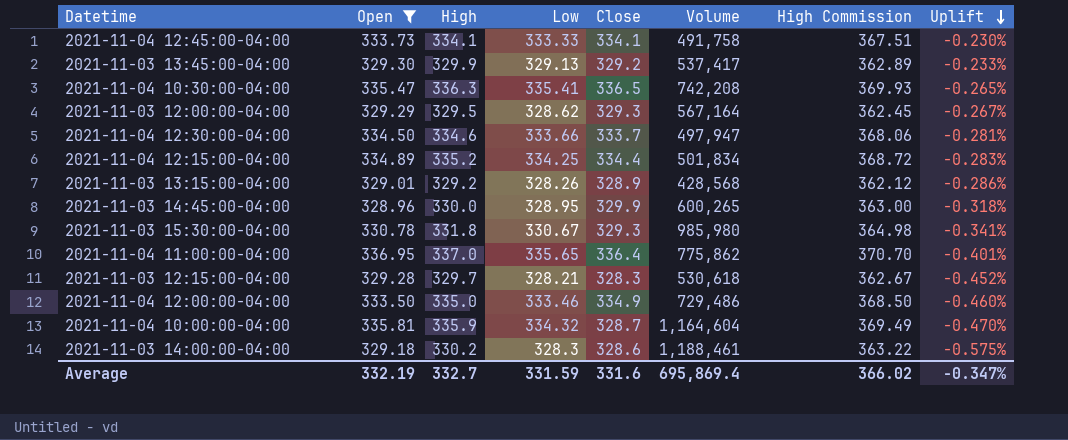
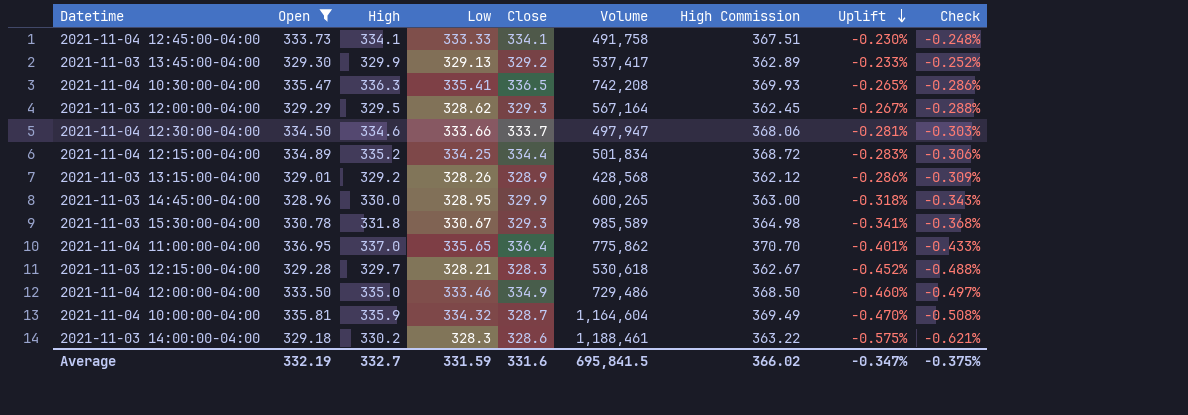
column Check | formula: none -> [Uplift] * 1.08
2021-11-03 15:30:00-04:00 | Volume: 985,980 -> 985,589
Average | Volume: 695,869.4 -> 695,841.5

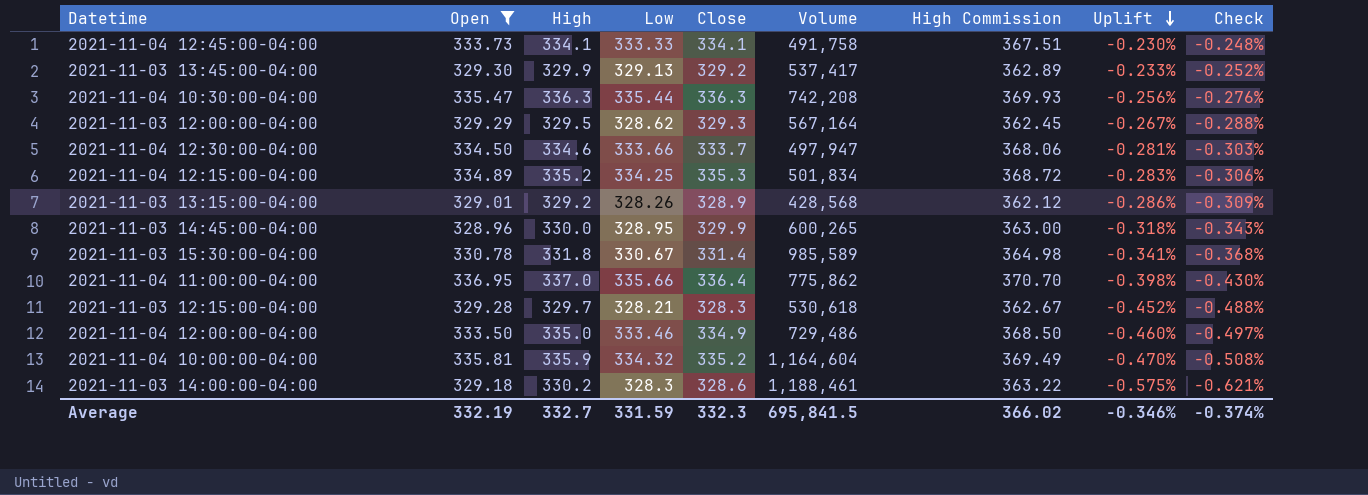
2021-11-04 10:30:00-04:00 | Low: 335.41 -> 335.44
2021-11-04 10:30:00-04:00 | Close: 336.5 -> 336.3
2021-11-04 10:30:00-04:00 | Uplift: -0.265% -> -0.256%
2021-11-04 10:30:00-04:00 | Check: -0.286% -> -0.276%
2021-11-04 12:15:00-04:00 | Close: 334.4 -> 335.3
2021-11-03 15:30:00-04:00 | Close: 329.3 -> 331.4
2021-11-04 11:00:00-04:00 | Low: 335.65 -> 335.66
2021-11-04 11:00:00-04:00 | Uplift: -0.401% -> -0.398%
2021-11-04 11:00:00-04:00 | Check: -0.433% -> -0.430%
2021-11-04 10:00:00-04:00 | Close: 328.7 -> 335.2
Average | Close: 331.6 -> 332.3
Average | Uplift: -0.347% -> -0.346%
Average | Check: -0.375% -> -0.374%

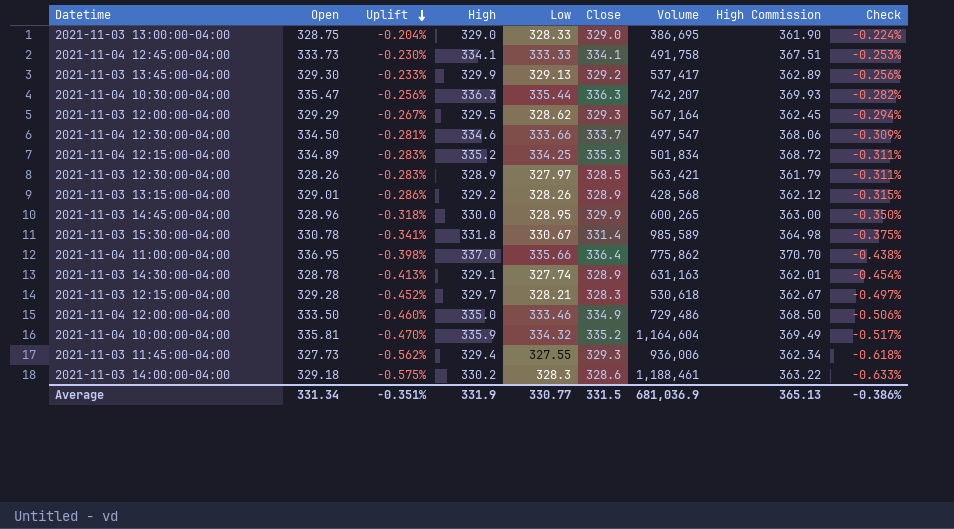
filter: Open >= 328.96 -> none
column Uplift | position: 8 -> 3
column Check | formula: [Uplift] * 1.08 -> [Uplift] * 1.1
2021-11-04 10:30:00-04:00 | Volume: 742,208 -> 742,207
2021-11-04 12:30:00-04:00 | Volume: 497,947 -> 497,547
Average | Open: 332.19 -> 331.34
Average | Uplift: -0.346% -> -0.351%
Average | High: 332.7 -> 331.9
Average | Low: 331.59 -> 330.77
Average | Close: 332.3 -> 331.5
Average | Volume: 695,841.5 -> 681,036.9
Average | High Commission: 366.02 -> 365.13
Average | Check: -0.374% -> -0.386%

